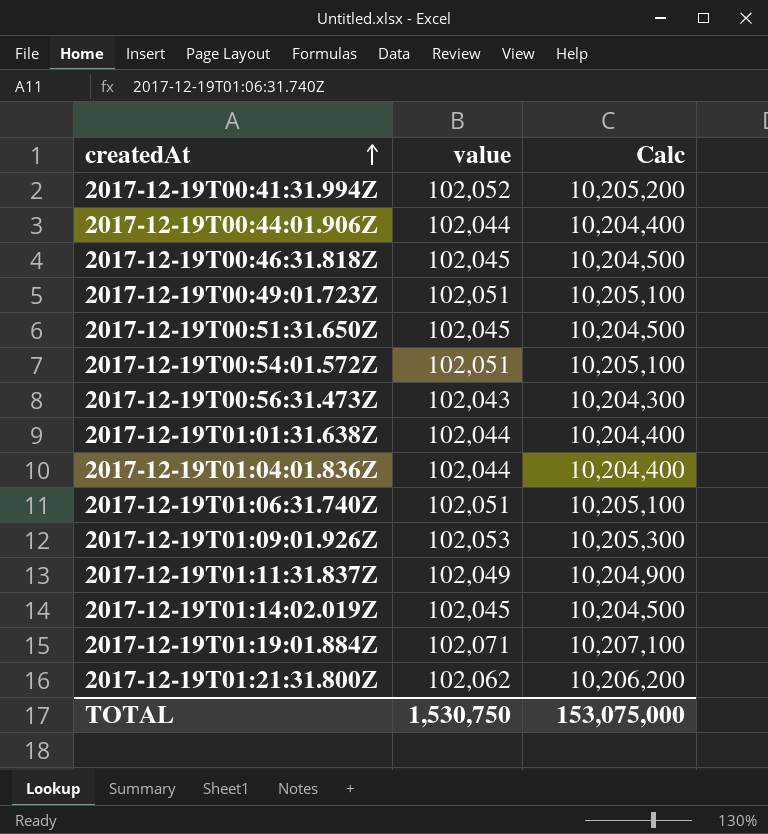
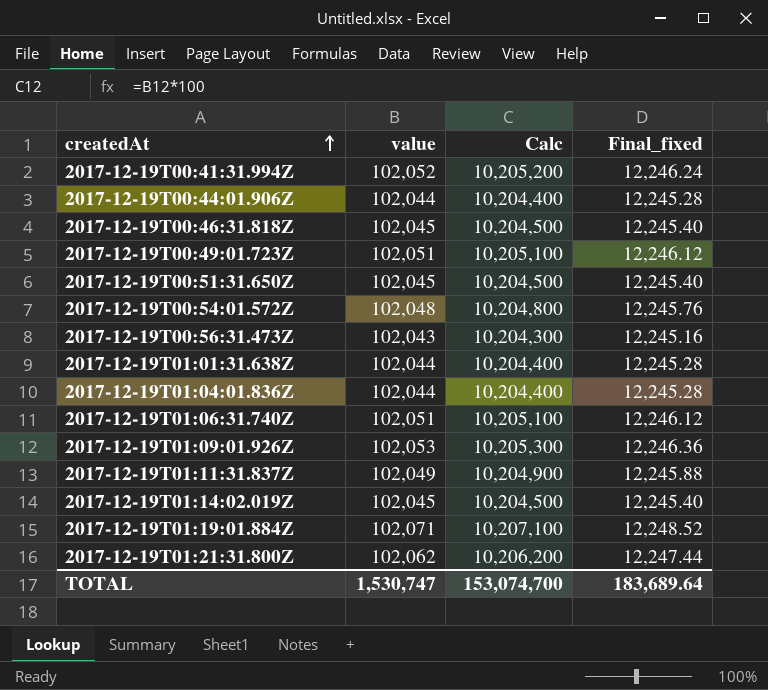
column Final_fixed | formula: none -> [value] * 0.12
2017-12-19T00:54:01.572Z | value: 102,051 -> 102,048
2017-12-19T00:54:01.572Z | Calc: 10,205,100 -> 10,204,800
TOTAL | value: 1,530,750 -> 1,530,747
TOTAL | Calc: 153,075,000 -> 153,074,700

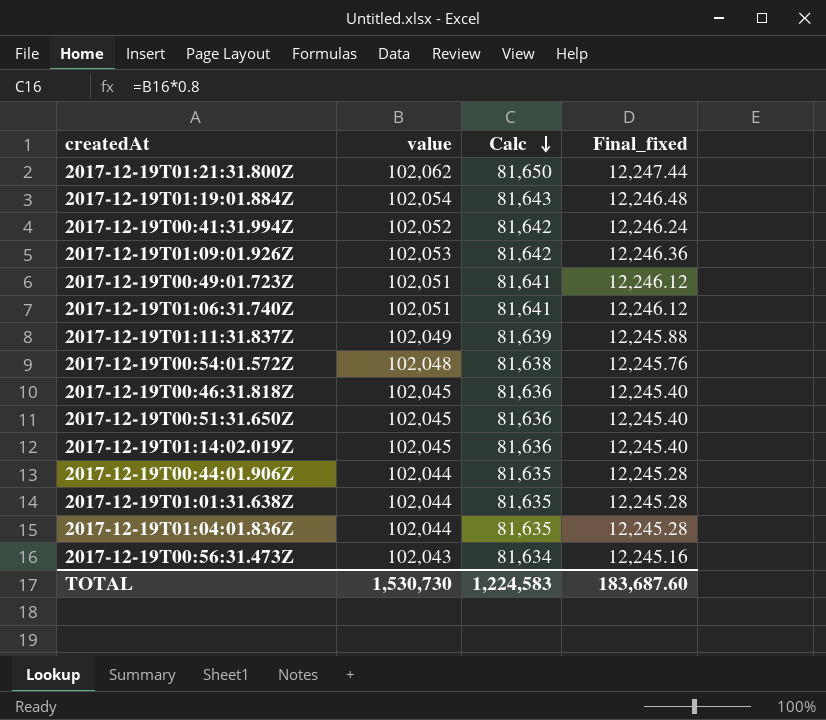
row order: createdAt ascending -> Calc descending
column Calc | formula: [value] * 100 -> [value] * 0.8
2017-12-19T01:19:01.884Z | value: 102,071 -> 102,054
2017-12-19T01:19:01.884Z | Final_fixed: 12,248.52 -> 12,246.48
TOTAL | value: 1,530,747 -> 1,530,730
TOTAL | Calc: 153,074,700 -> 1,224,583
TOTAL | Final_fixed: 183,689.64 -> 183,687.60

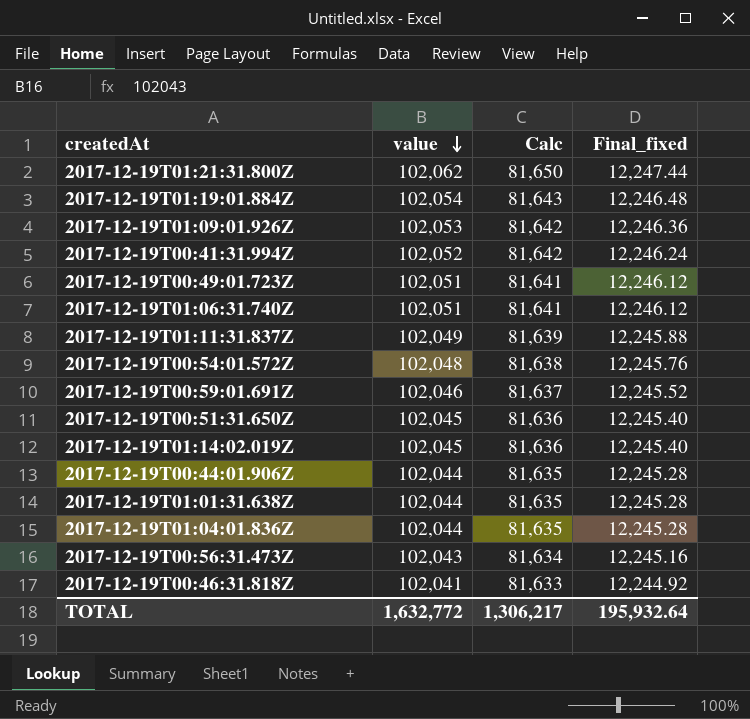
row order: Calc descending -> value descending
row 2017-12-19T00:59:01.691Z: none -> 102,046 | 81,637 | 12,245.52
2017-12-19T00:46:31.818Z | value: 102,045 -> 102,041
2017-12-19T00:46:31.818Z | Calc: 81,636 -> 81,633
2017-12-19T00:46:31.818Z | Final_fixed: 12,245.40 -> 12,244.92
TOTAL | value: 1,530,730 -> 1,632,772
TOTAL | Calc: 1,224,583 -> 1,306,217
TOTAL | Final_fixed: 183,687.60 -> 195,932.64

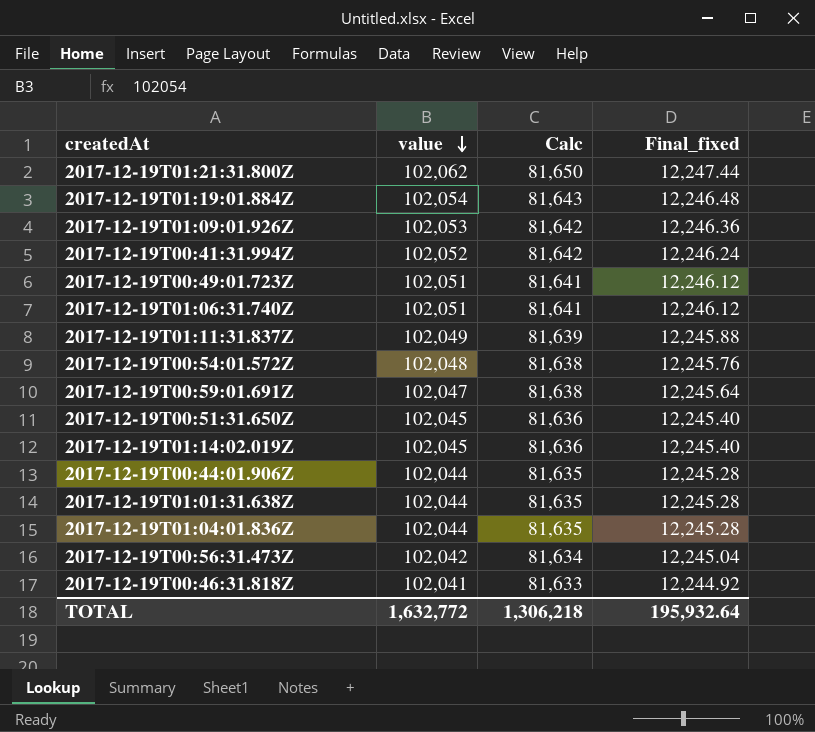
2017-12-19T00:59:01.691Z | value: 102,046 -> 102,047
2017-12-19T00:59:01.691Z | Calc: 81,637 -> 81,638
2017-12-19T00:59:01.691Z | Final_fixed: 12,245.52 -> 12,245.64
2017-12-19T00:56:31.473Z | value: 102,043 -> 102,042
2017-12-19T00:56:31.473Z | Final_fixed: 12,245.16 -> 12,245.04
TOTAL | Calc: 1,306,217 -> 1,306,218

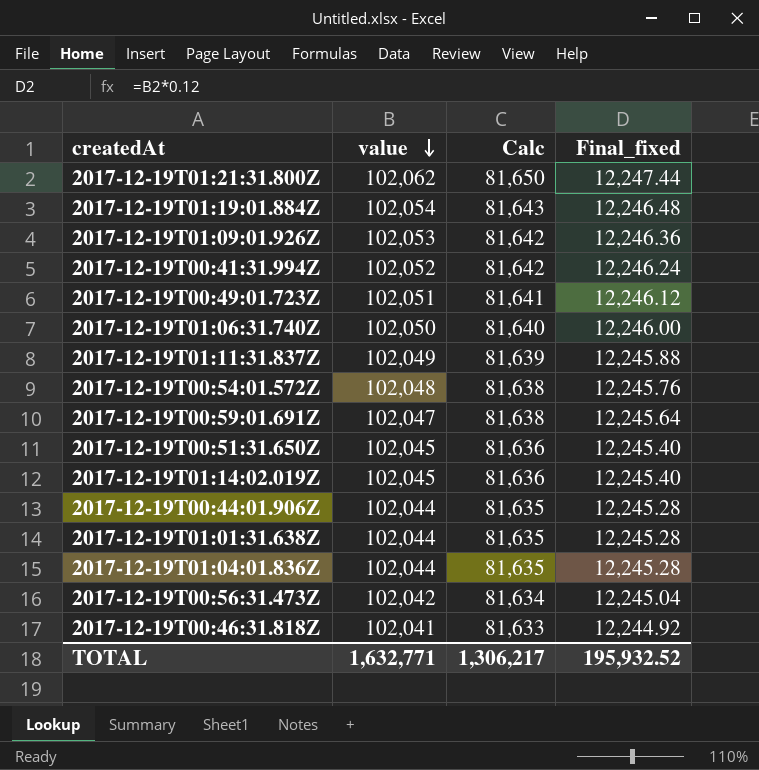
2017-12-19T01:06:31.740Z | value: 102,051 -> 102,050
2017-12-19T01:06:31.740Z | Calc: 81,641 -> 81,640
2017-12-19T01:06:31.740Z | Final_fixed: 12,246.12 -> 12,246.00
TOTAL | value: 1,632,772 -> 1,632,771
TOTAL | Calc: 1,306,218 -> 1,306,217
TOTAL | Final_fixed: 195,932.64 -> 195,932.52

